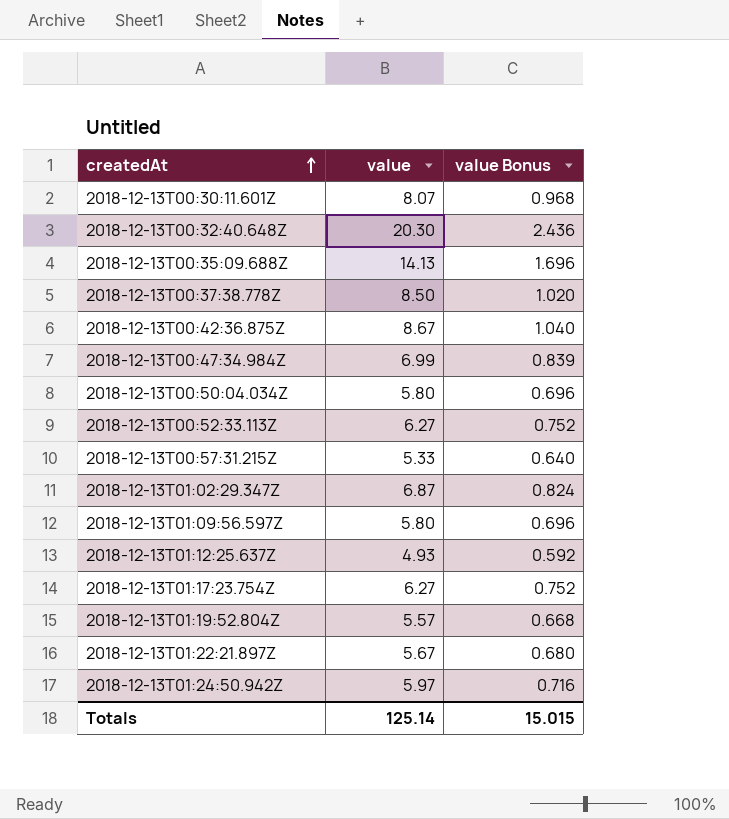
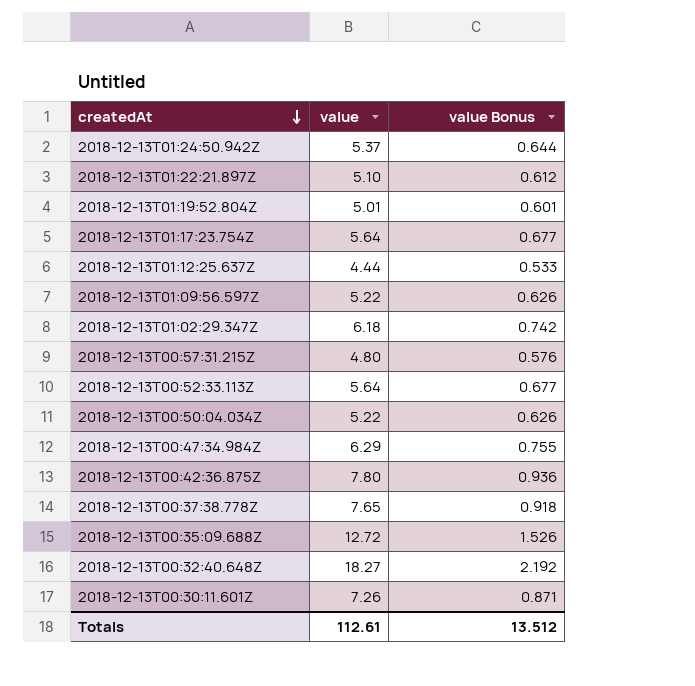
row order: createdAt ascending -> createdAt descending
2018-12-13T01:24:50.942Z | value: 5.97 -> 5.37
2018-12-13T01:24:50.942Z | value Bonus: 0.716 -> 0.644
2018-12-13T01:22:21.897Z | value: 5.67 -> 5.10
2018-12-13T01:22:21.897Z | value Bonus: 0.680 -> 0.612
2018-12-13T01:19:52.804Z | value: 5.57 -> 5.01
2018-12-13T01:19:52.804Z | value Bonus: 0.668 -> 0.601
2018-12-13T01:17:23.754Z | value: 6.27 -> 5.64
2018-12-13T01:17:23.754Z | value Bonus: 0.752 -> 0.677
2018-12-13T01:12:25.637Z | value: 4.93 -> 4.44
2018-12-13T01:12:25.637Z | value Bonus: 0.592 -> 0.533
2018-12-13T01:09:56.597Z | value: 5.80 -> 5.22
2018-12-13T01:09:56.597Z | value Bonus: 0.696 -> 0.626
2018-12-13T01:02:29.347Z | value: 6.87 -> 6.18
2018-12-13T01:02:29.347Z | value Bonus: 0.824 -> 0.742
2018-12-13T00:57:31.215Z | value: 5.33 -> 4.80
2018-12-13T00:57:31.215Z | value Bonus: 0.640 -> 0.576
2018-12-13T00:52:33.113Z | value: 6.27 -> 5.64
2018-12-13T00:52:33.113Z | value Bonus: 0.752 -> 0.677
2018-12-13T00:50:04.034Z | value: 5.80 -> 5.22
2018-12-13T00:50:04.034Z | value Bonus: 0.696 -> 0.626
2018-12-13T00:47:34.984Z | value: 6.99 -> 6.29
2018-12-13T00:47:34.984Z | value Bonus: 0.839 -> 0.755
2018-12-13T00:42:36.875Z | value: 8.67 -> 7.80
2018-12-13T00:42:36.875Z | value Bonus: 1.040 -> 0.936
2018-12-13T00:37:38.778Z | value: 8.50 -> 7.65
2018-12-13T00:37:38.778Z | value Bonus: 1.020 -> 0.918
2018-12-13T00:35:09.688Z | value: 14.13 -> 12.72
2018-12-13T00:35:09.688Z | value Bonus: 1.696 -> 1.526
2018-12-13T00:32:40.648Z | value: 20.30 -> 18.27
2018-12-13T00:32:40.648Z | value Bonus: 2.436 -> 2.192
2018-12-13T00:30:11.601Z | value: 8.07 -> 7.26
2018-12-13T00:30:11.601Z | value Bonus: 0.968 -> 0.871
Totals | value: 125.14 -> 112.61
Totals | value Bonus: 15.015 -> 13.512

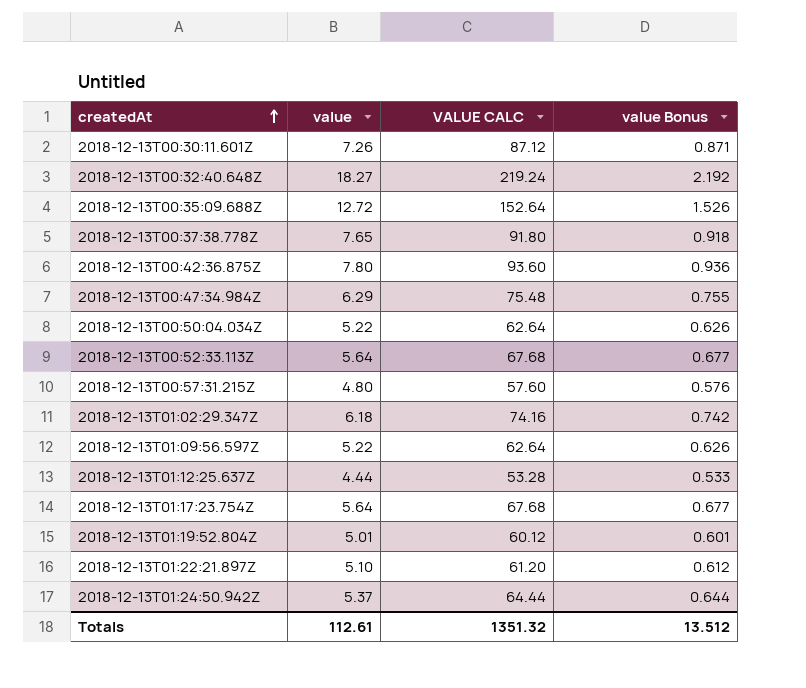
row order: createdAt descending -> createdAt ascending
column VALUE CALC | formula: none -> [value] * 12

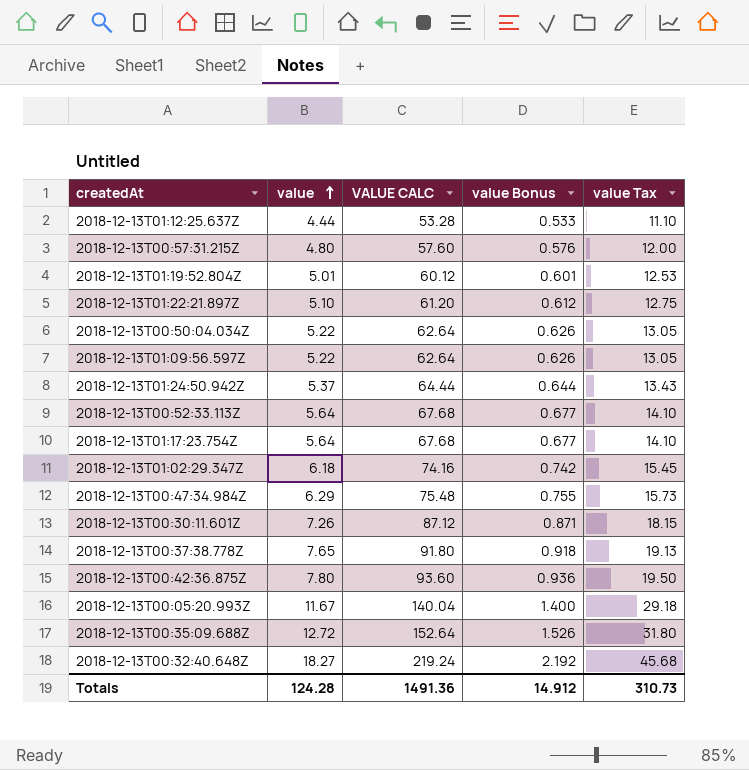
row order: createdAt ascending -> value ascending
column value Tax | formula: none -> [value] * 2.5
row 2018-12-13T00:05:20.993Z: none -> 11.67 | 140.04 | 1.400 | 29.18
Totals | value: 112.61 -> 124.28
Totals | VALUE CALC: 1351.32 -> 1491.36
Totals | value Bonus: 13.512 -> 14.912

